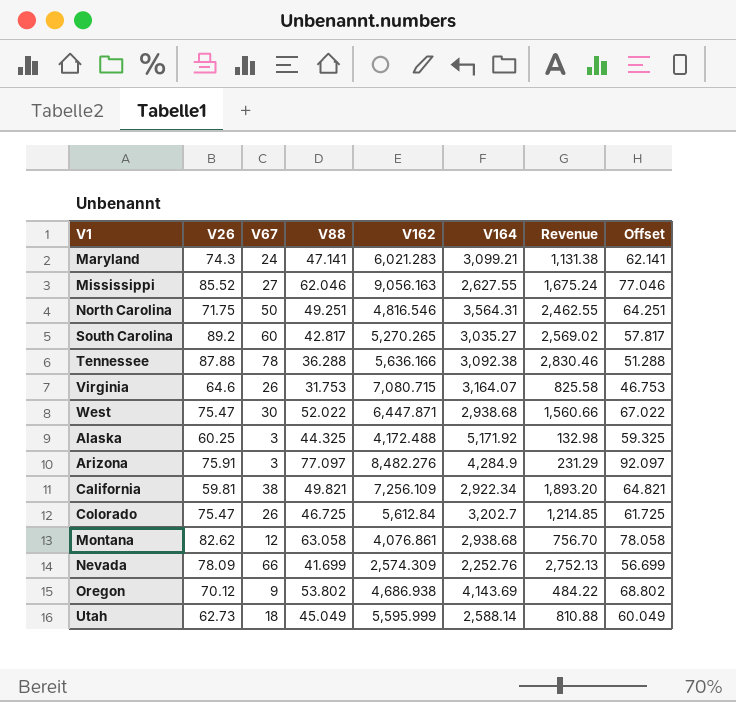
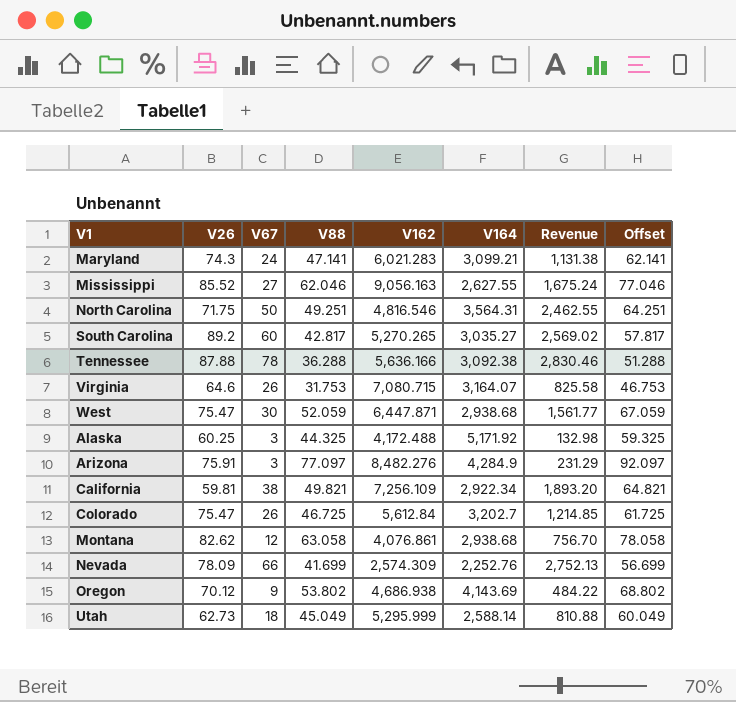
West | V88: 52.022 -> 52.059
West | Revenue: 1,560.66 -> 1,561.77
West | Offset: 67.022 -> 67.059
Utah | V162: 5,595.999 -> 5,295.999

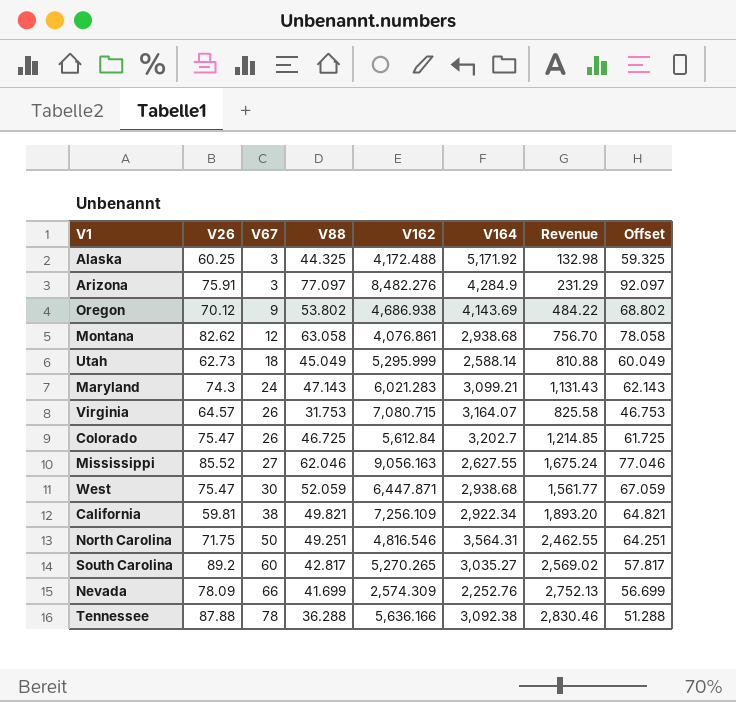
row order: none -> V67 ascending
Maryland | V88: 47.141 -> 47.143
Maryland | Revenue: 1,131.38 -> 1,131.43
Maryland | Offset: 62.141 -> 62.143
Virginia | V26: 64.6 -> 64.57

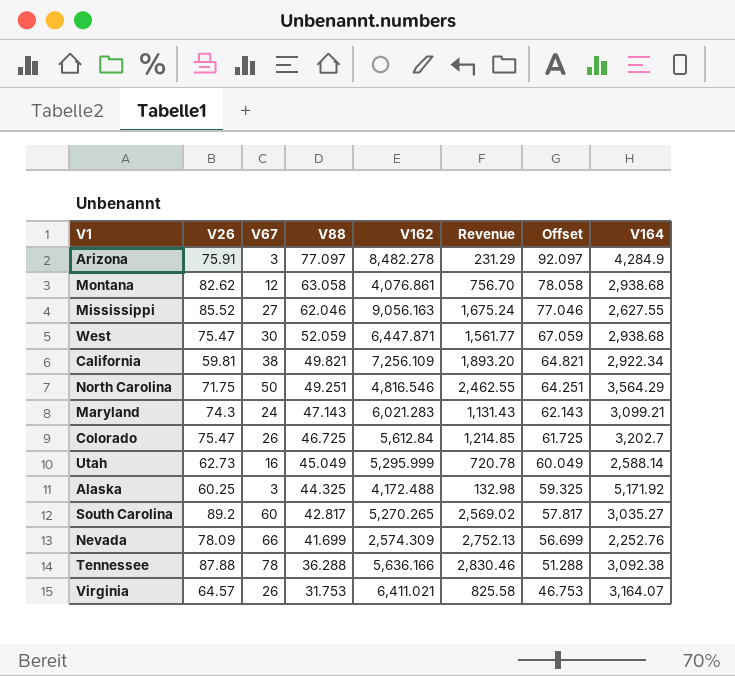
row order: V67 ascending -> V88 descending
column V164 | position: 6 -> 8
row Oregon: 70.12 | 9 | 53.802 | 4,686.938 | 4,143.69 | 484.22 | 68.802 -> none
Arizona | V162: 8,482.276 -> 8,482.278
North Carolina | V164: 3,564.31 -> 3,564.29
Utah | V67: 18 -> 16
Utah | Revenue: 810.88 -> 720.78
Virginia | V162: 7,080.715 -> 6,411.021

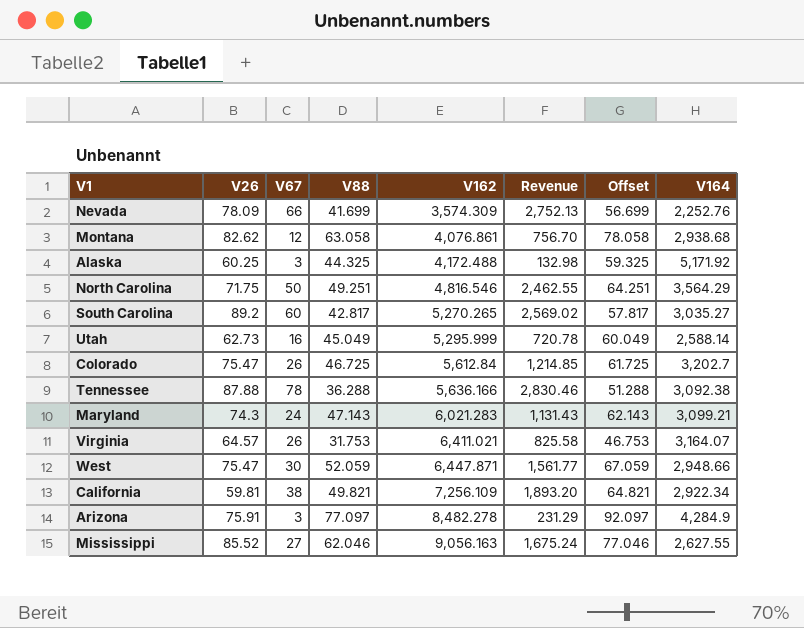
row order: V88 descending -> V162 ascending
Nevada | V162: 2,574.309 -> 3,574.309
West | V164: 2,938.68 -> 2,948.66

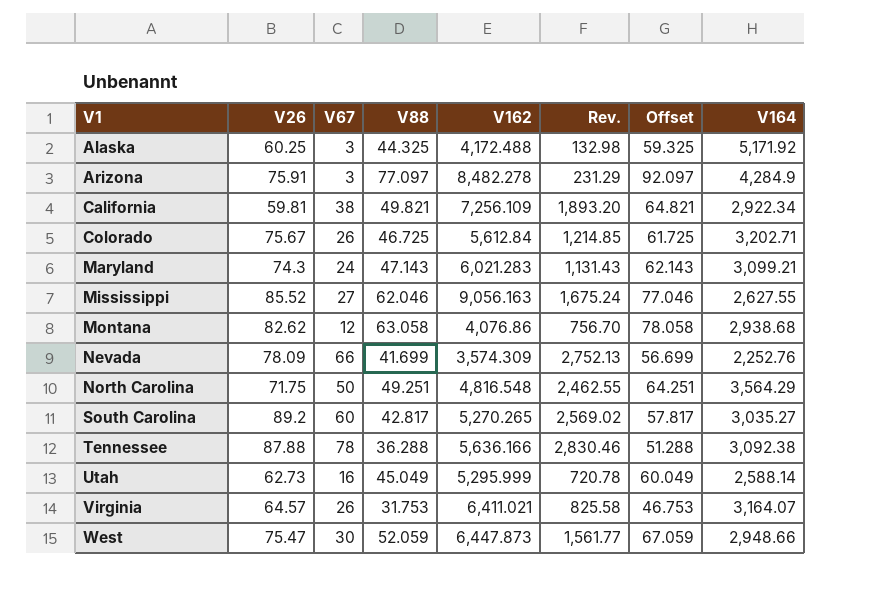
row order: V162 ascending -> V1 ascending
column name: Revenue -> Rev.
Colorado | V26: 75.47 -> 75.67
Colorado | V164: 3,202.7 -> 3,202.71
Montana | V162: 4,076.861 -> 4,076.86
North Carolina | V162: 4,816.546 -> 4,816.548
West | V162: 6,447.871 -> 6,447.873

